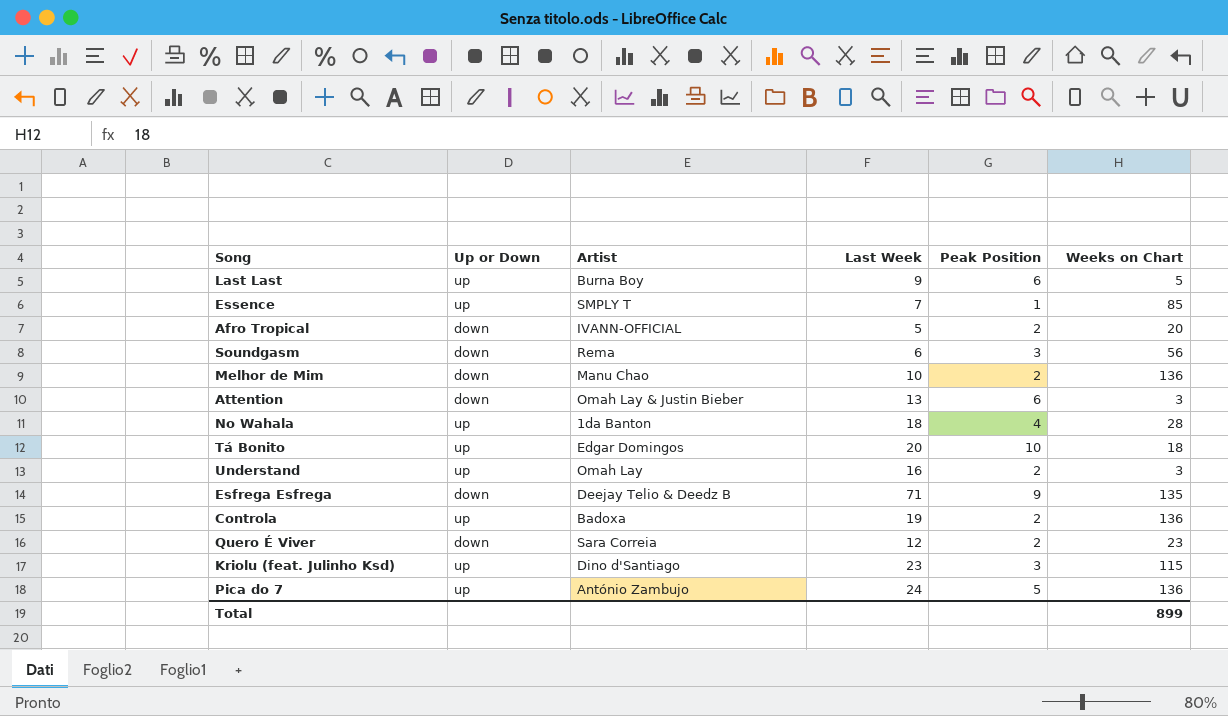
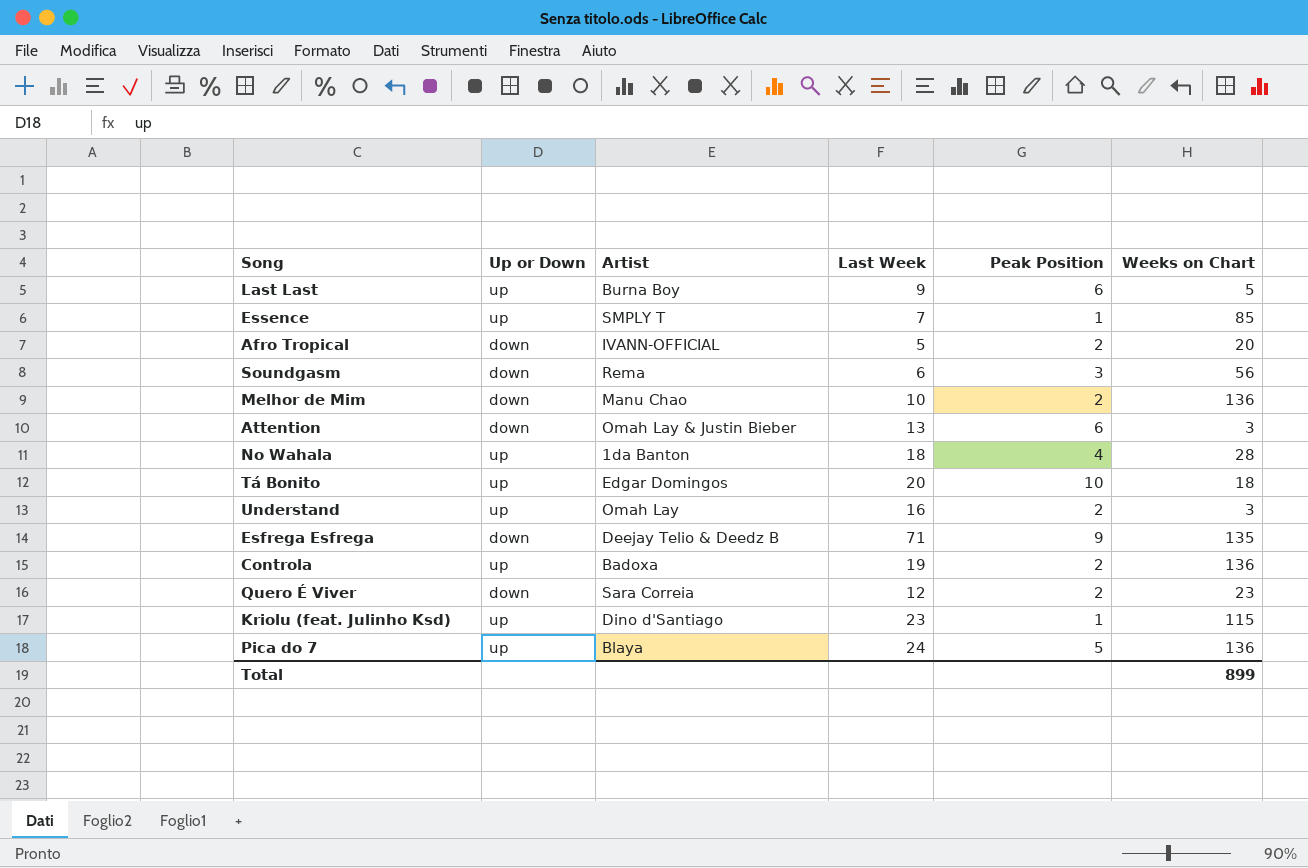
Kriolu (feat. Julinho Ksd) | Peak Position: 3 -> 1
Pica do 7 | Artist: António Zambujo -> Blaya

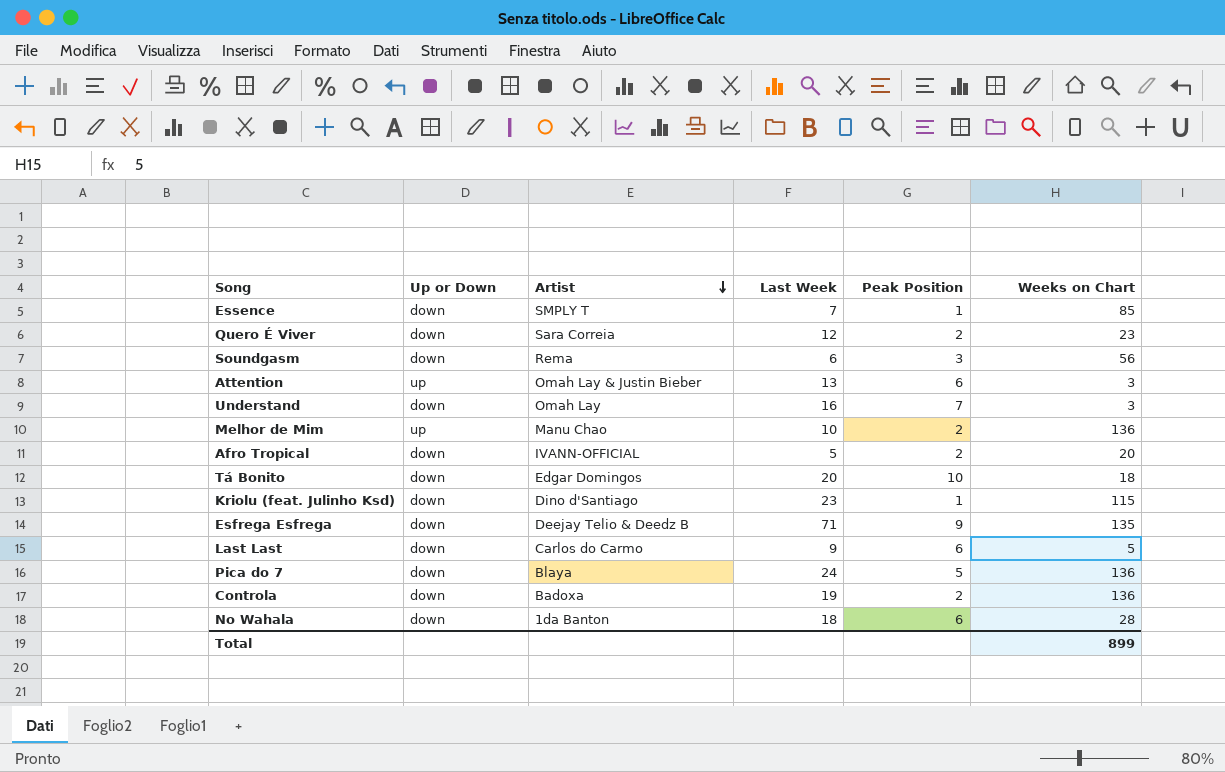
row order: none -> Artist descending
Essence | Up or Down: up -> down
Attention | Up or Down: down -> up
Understand | Up or Down: up -> down
Understand | Peak Position: 2 -> 7
Melhor de Mim | Up or Down: down -> up
Tá Bonito | Up or Down: up -> down
Kriolu (feat. Julinho Ksd) | Up or Down: up -> down
Last Last | Up or Down: up -> down
Last Last | Artist: Burna Boy -> Carlos do Carmo
Pica do 7 | Up or Down: up -> down
Controla | Up or Down: up -> down
No Wahala | Up or Down: up -> down
No Wahala | Peak Position: 4 -> 6

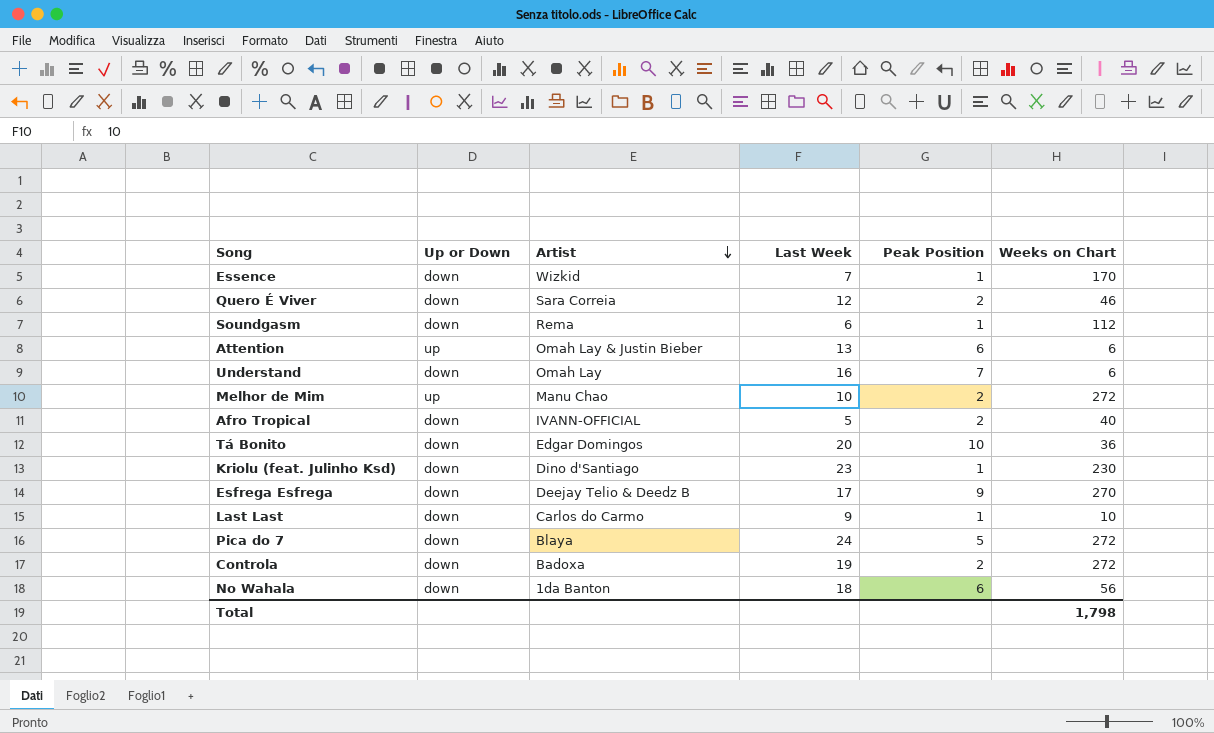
Essence | Artist: SMPLY T -> Wizkid
Essence | Weeks on Chart: 85 -> 170
Quero É Viver | Weeks on Chart: 23 -> 46
Soundgasm | Peak Position: 3 -> 1
Soundgasm | Weeks on Chart: 56 -> 112
Attention | Weeks on Chart: 3 -> 6
Understand | Weeks on Chart: 3 -> 6
Melhor de Mim | Weeks on Chart: 136 -> 272
Afro Tropical | Weeks on Chart: 20 -> 40
Tá Bonito | Weeks on Chart: 18 -> 36
Kriolu (feat. Julinho Ksd) | Weeks on Chart: 115 -> 230
Esfrega Esfrega | Last Week: 71 -> 17
Esfrega Esfrega | Weeks on Chart: 135 -> 270
Last Last | Peak Position: 6 -> 1
Last Last | Weeks on Chart: 5 -> 10
Pica do 7 | Weeks on Chart: 136 -> 272
Controla | Weeks on Chart: 136 -> 272
No Wahala | Weeks on Chart: 28 -> 56
Total | Weeks on Chart: 899 -> 1,798

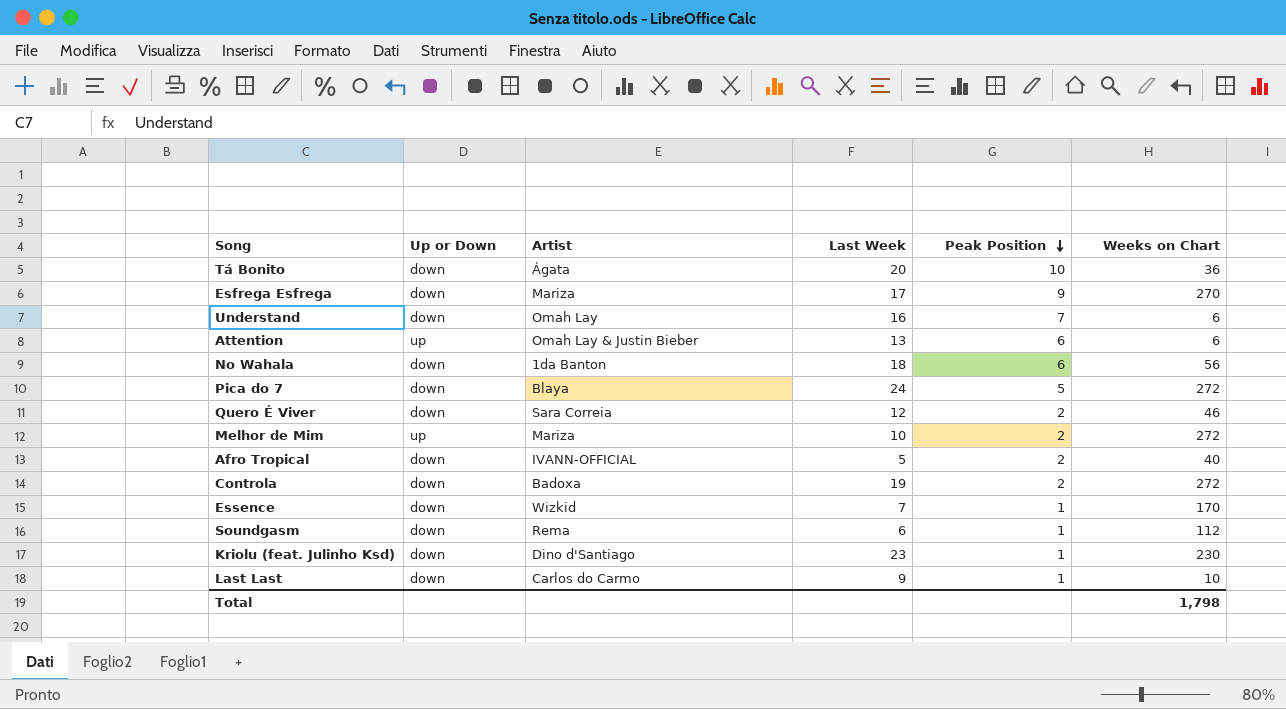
row order: Artist descending -> Peak Position descending
Tá Bonito | Artist: Edgar Domingos -> Ágata
Esfrega Esfrega | Artist: Deejay Telio & Deedz B -> Mariza
Melhor de Mim | Artist: Manu Chao -> Mariza

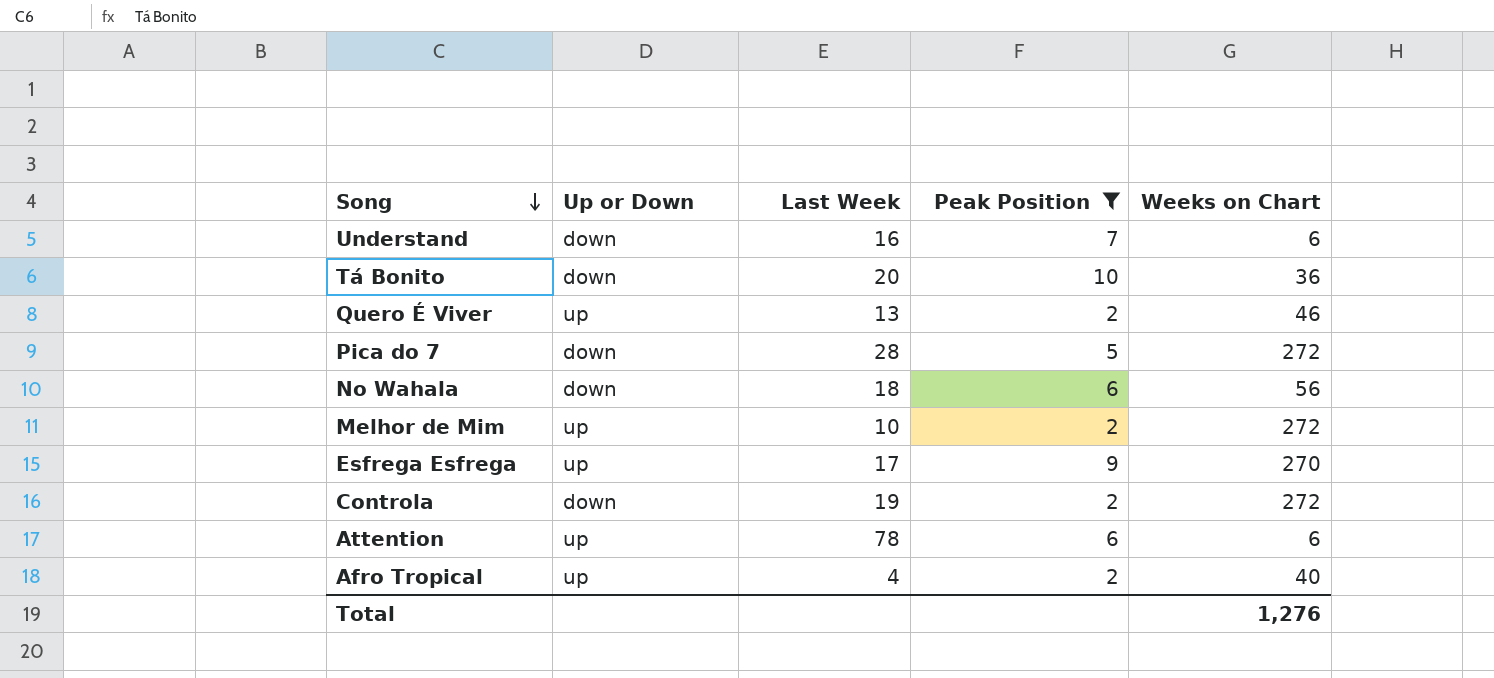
filter: none -> Peak Position != 1
row order: Peak Position descending -> Song descending
column Artist | position: 3 -> none
Quero É Viver | Up or Down: down -> up
Quero É Viver | Last Week: 12 -> 13
Pica do 7 | Last Week: 24 -> 28
Esfrega Esfrega | Up or Down: down -> up
Attention | Last Week: 13 -> 78
Afro Tropical | Up or Down: down -> up
Afro Tropical | Last Week: 5 -> 4
Total | Weeks on Chart: 1,798 -> 1,276

